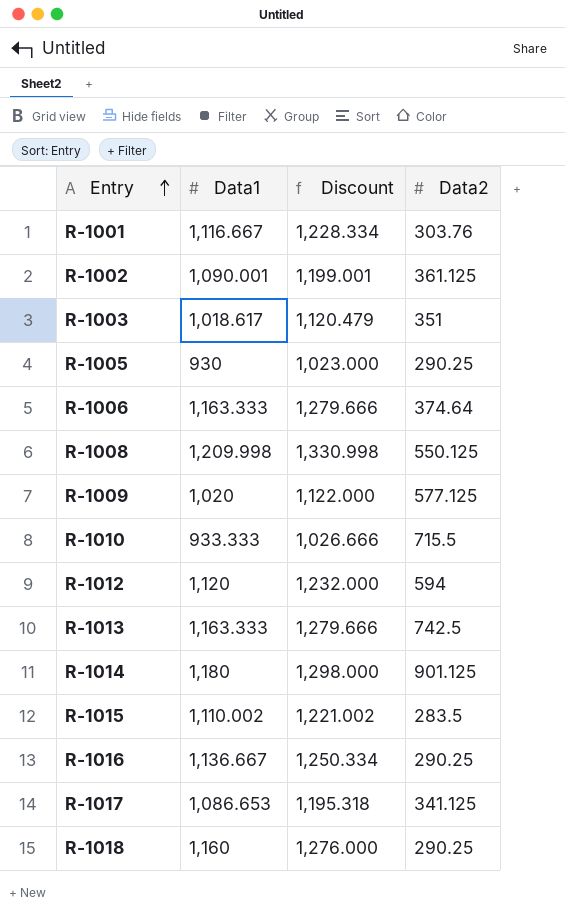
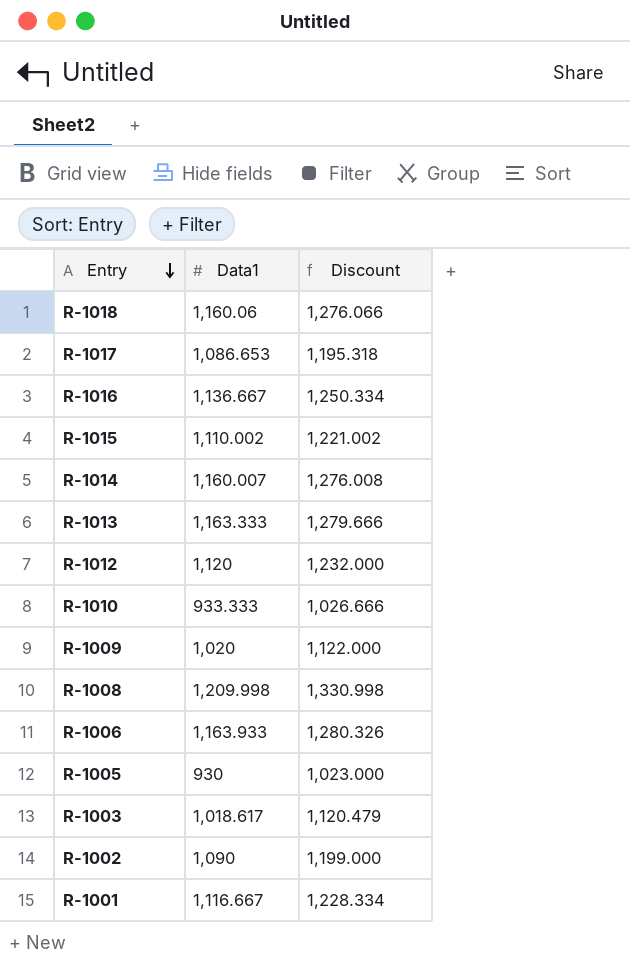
row order: Entry ascending -> Entry descending
column Data2 | position: 4 -> none
R-1018 | Data1: 1,160 -> 1,160.06
R-1018 | Discount: 1,276.000 -> 1,276.066
R-1014 | Data1: 1,180 -> 1,160.007
R-1014 | Discount: 1,298.000 -> 1,276.008
R-1006 | Data1: 1,163.333 -> 1,163.933
R-1006 | Discount: 1,279.666 -> 1,280.326
R-1002 | Data1: 1,090.001 -> 1,090
R-1002 | Discount: 1,199.001 -> 1,199.000

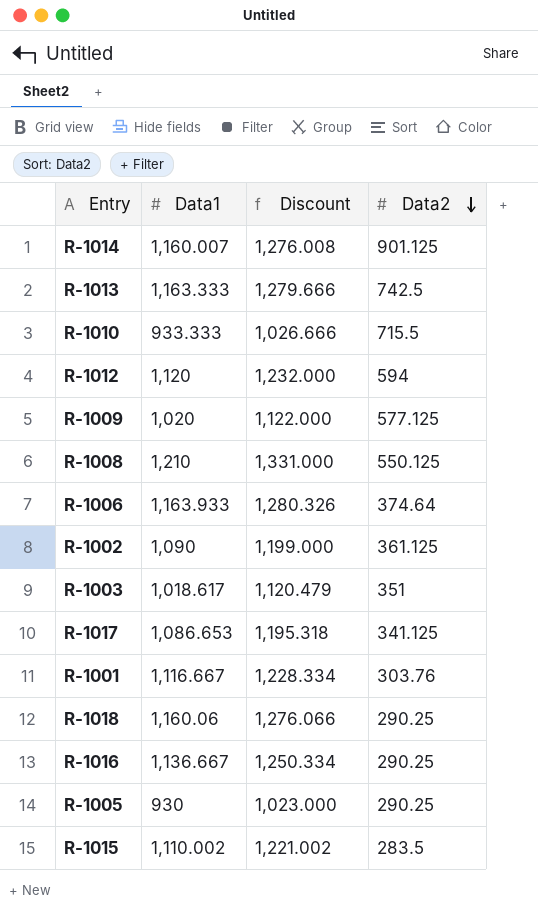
row order: Entry descending -> Data2 descending
column Data2 | position: none -> 4
R-1008 | Data1: 1,209.998 -> 1,210
R-1008 | Discount: 1,330.998 -> 1,331.000

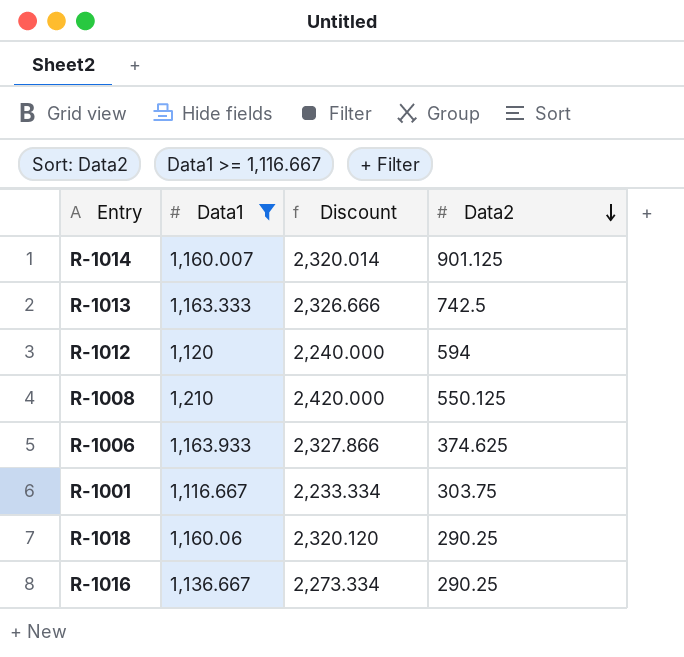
filter: none -> Data1 >= 1,116.667
column Discount | formula: [Data1] * 1.1 -> [Data1] * 2
R-1006 | Data2: 374.64 -> 374.625
R-1001 | Data2: 303.76 -> 303.75

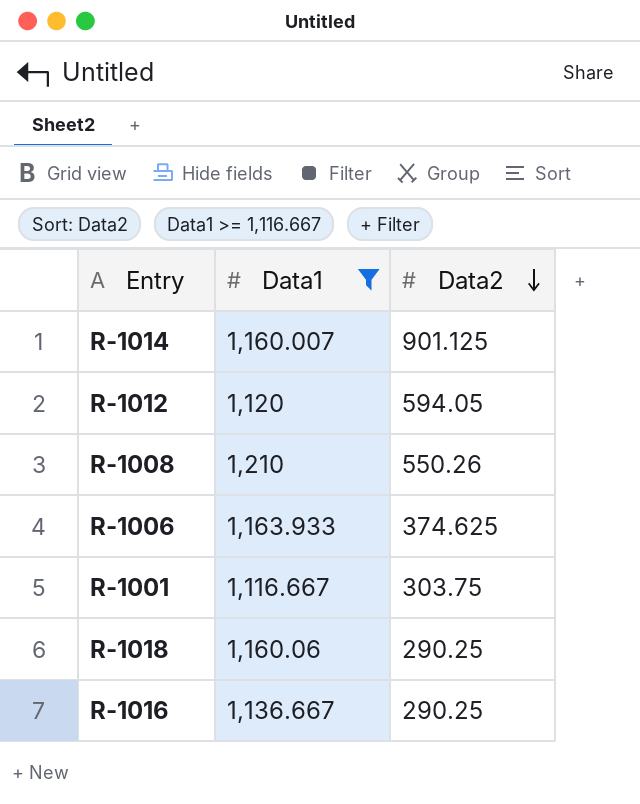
column Discount | formula: [Data1] * 2 -> none
row R-1013: 1,163.333 | 2,326.666 | 742.5 -> none
R-1012 | Data2: 594 -> 594.05
R-1008 | Data2: 550.125 -> 550.26

